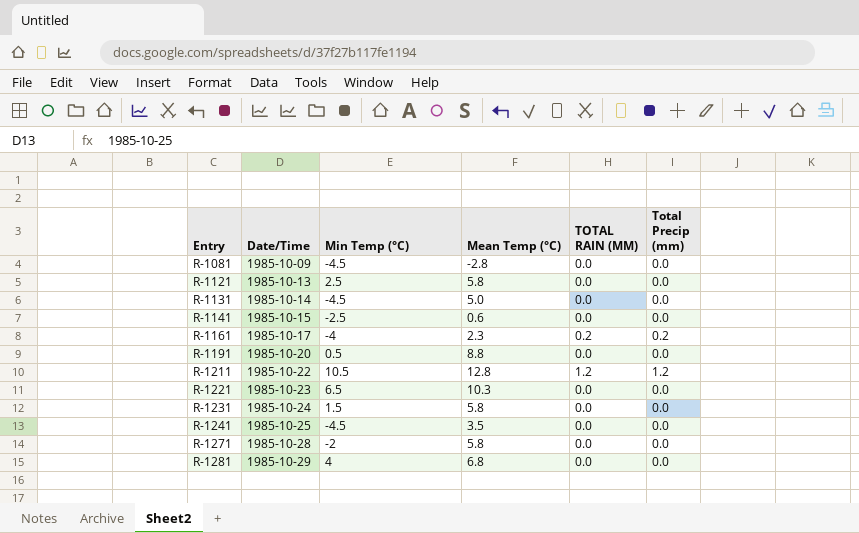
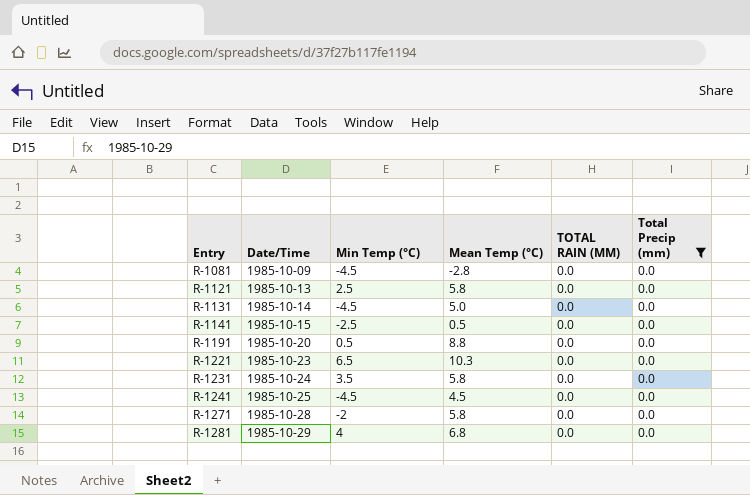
filter: none -> Total Precip (mm) = 0.0
R-1141 | Mean Temp (°C): 0.6 -> 0.5
R-1231 | Min Temp (°C): 1.5 -> 3.5
R-1241 | Mean Temp (°C): 3.5 -> 4.5

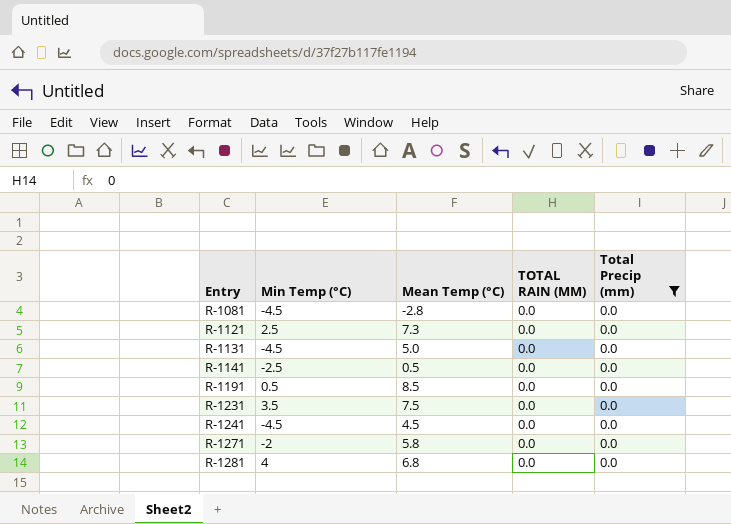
column Date/Time | position: 2 -> none
row R-1221: 1985-10-23 | 6.5 | 10.3 | 0.0 | 0.0 -> none
R-1121 | Mean Temp (°C): 5.8 -> 7.3
R-1191 | Mean Temp (°C): 8.8 -> 8.5
R-1231 | Mean Temp (°C): 5.8 -> 7.5

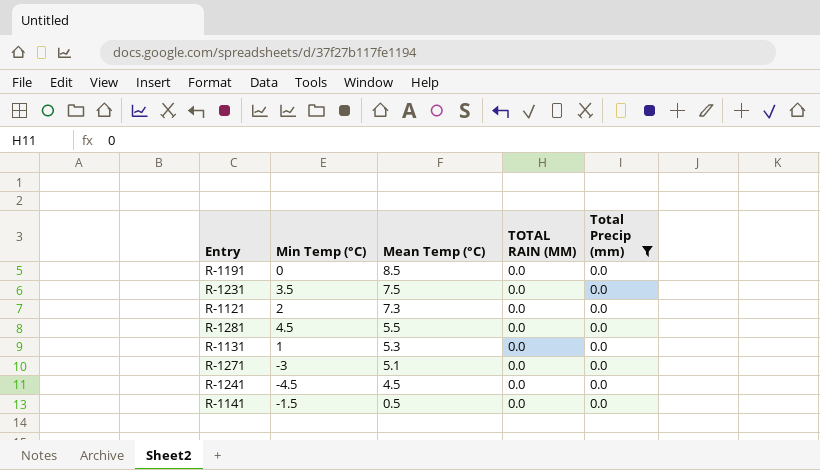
row order: Entry ascending -> Mean Temp (°C) descending
row R-1081: -4.5 | -2.8 | 0.0 | 0.0 -> none
R-1191 | Min Temp (°C): 0.5 -> 0
R-1121 | Min Temp (°C): 2.5 -> 2
R-1281 | Min Temp (°C): 4 -> 4.5
R-1281 | Mean Temp (°C): 6.8 -> 5.5
R-1131 | Min Temp (°C): -4.5 -> 1
R-1131 | Mean Temp (°C): 5.0 -> 5.3
R-1271 | Min Temp (°C): -2 -> -3
R-1271 | Mean Temp (°C): 5.8 -> 5.1
R-1141 | Min Temp (°C): -2.5 -> -1.5

